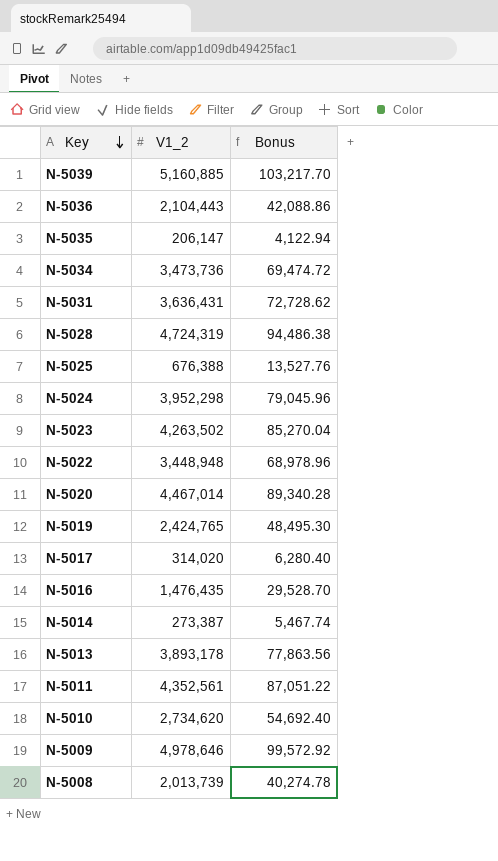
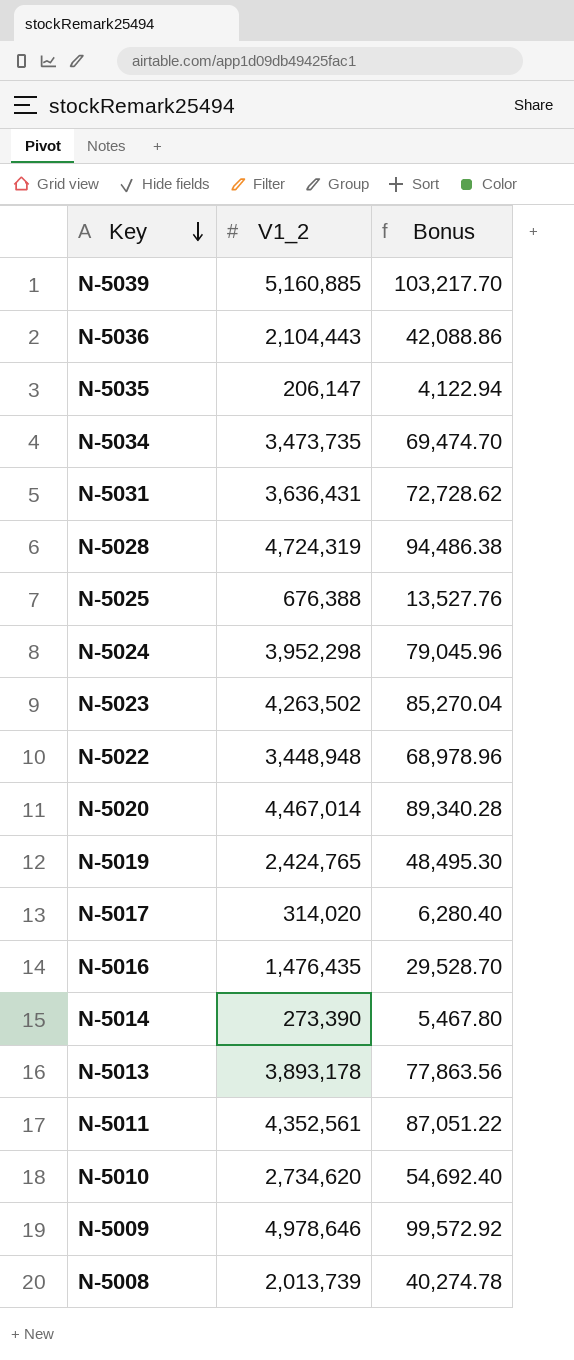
N-5034 | V1_2: 3,473,736 -> 3,473,735
N-5034 | Bonus: 69,474.72 -> 69,474.70
N-5014 | V1_2: 273,387 -> 273,390
N-5014 | Bonus: 5,467.74 -> 5,467.80

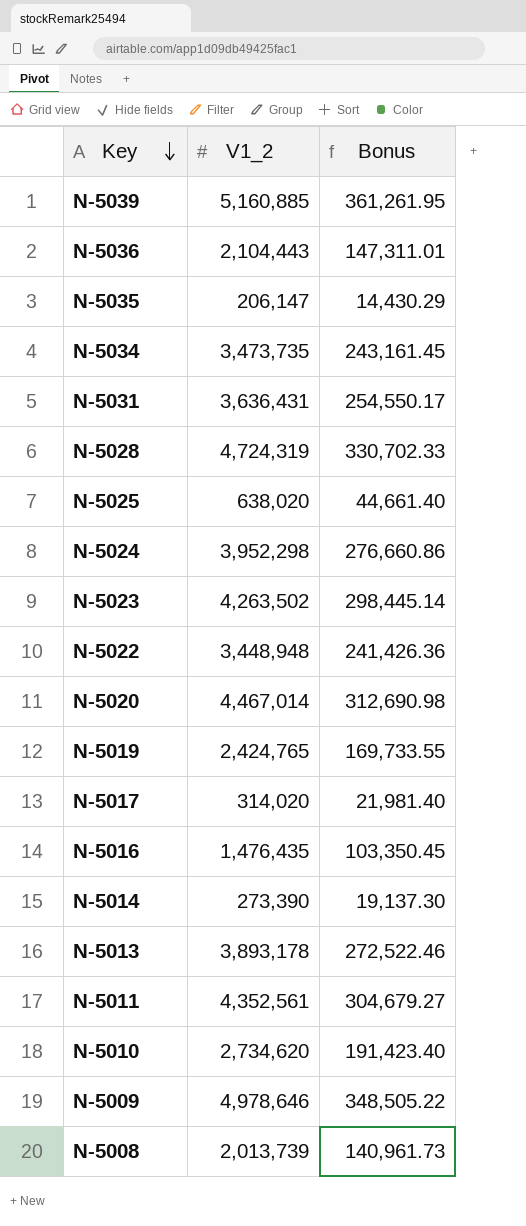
column Bonus | formula: [V1_2] * 0.02 -> [V1_2] * 0.07
N-5025 | V1_2: 676,388 -> 638,020

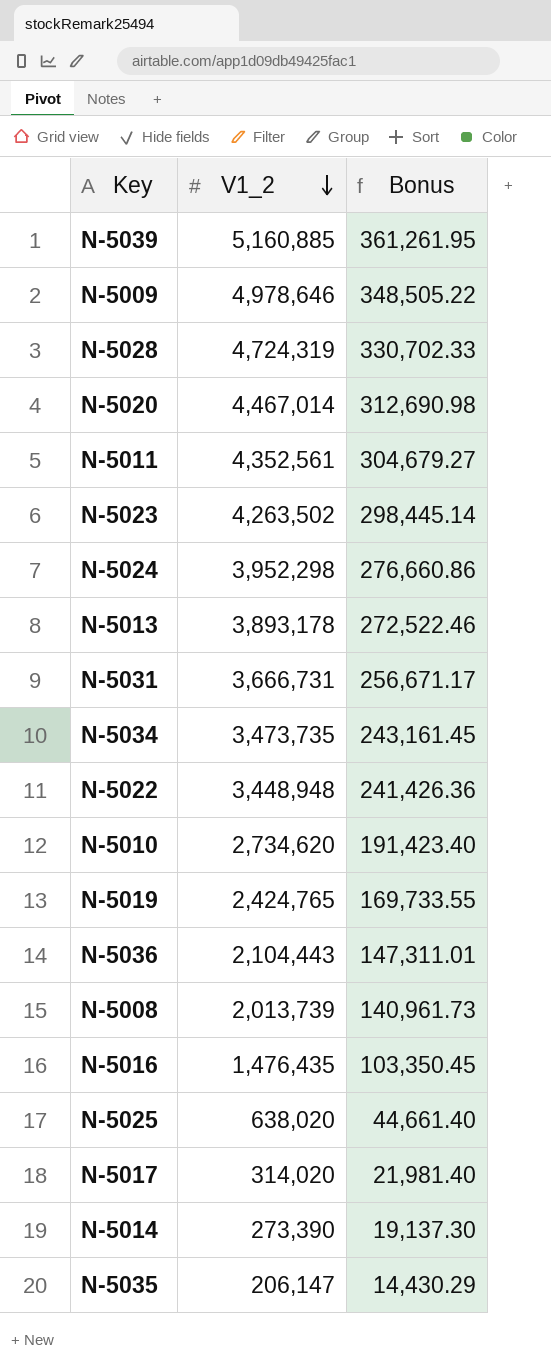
row order: Key descending -> V1_2 descending
N-5031 | V1_2: 3,636,431 -> 3,666,731
N-5031 | Bonus: 254,550.17 -> 256,671.17

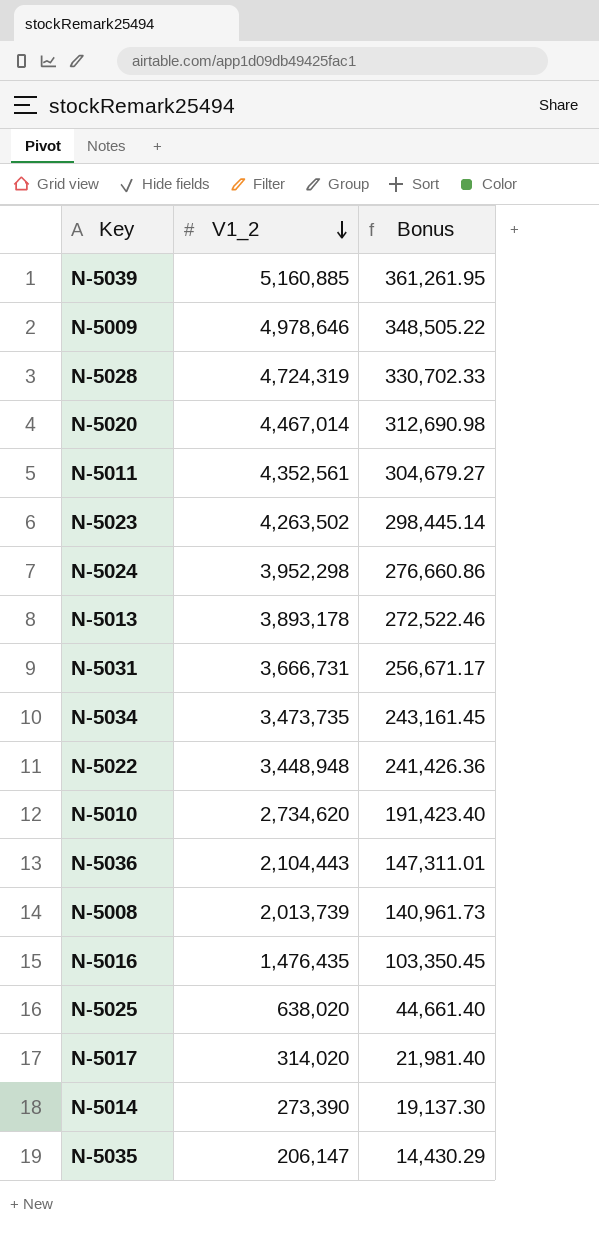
row N-5019: 2,424,765 | 169,733.55 -> none

